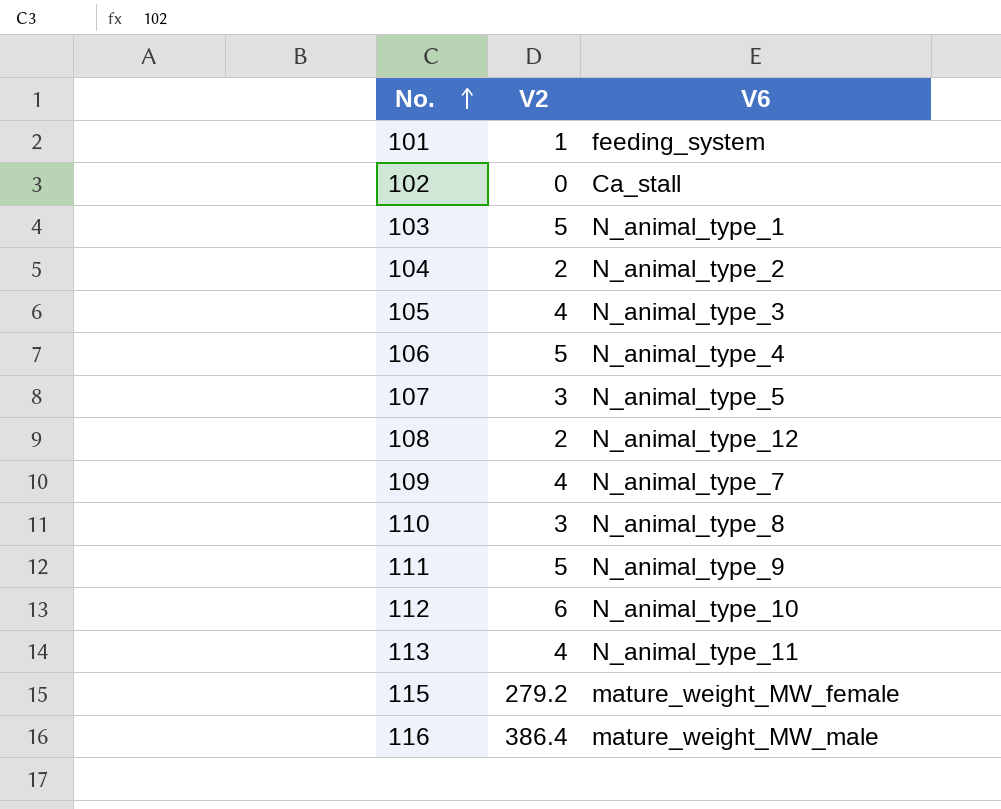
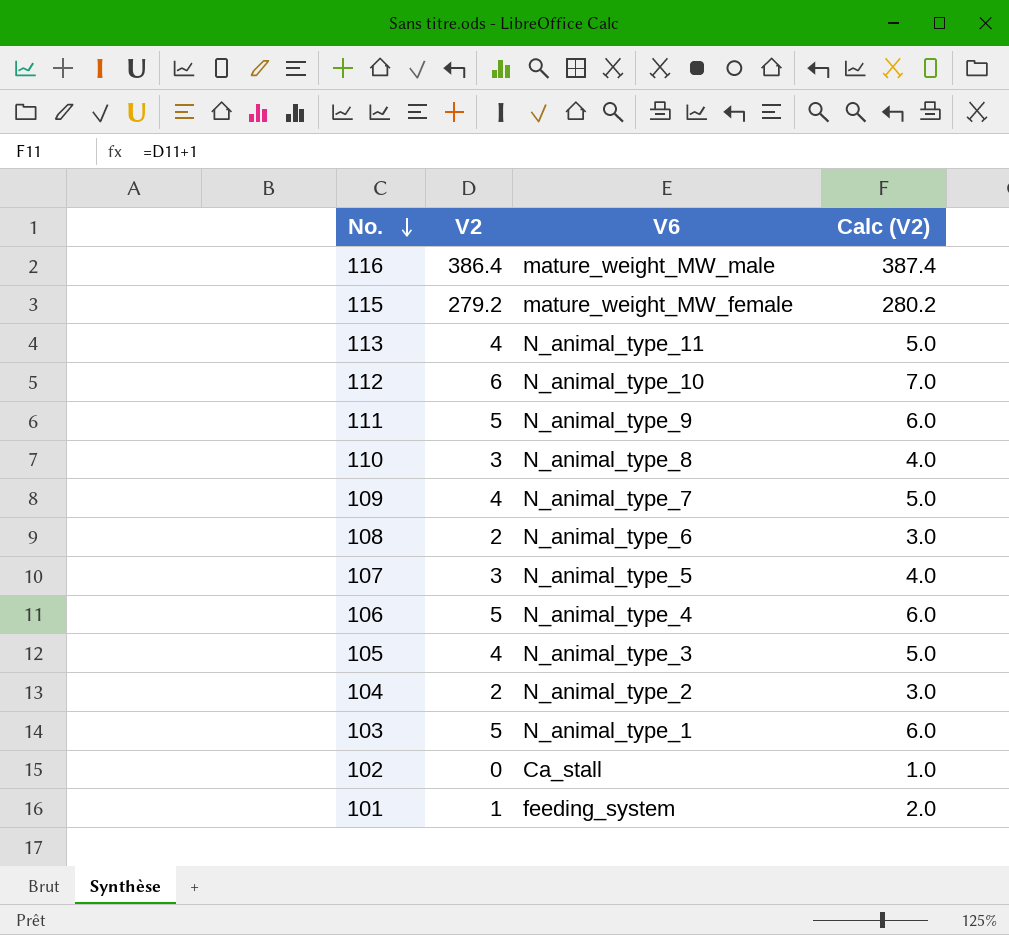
row order: No. ascending -> No. descending
column Calc (V2) | formula: none -> [V2] + 1
108 | V6: N_animal_type_12 -> N_animal_type_6

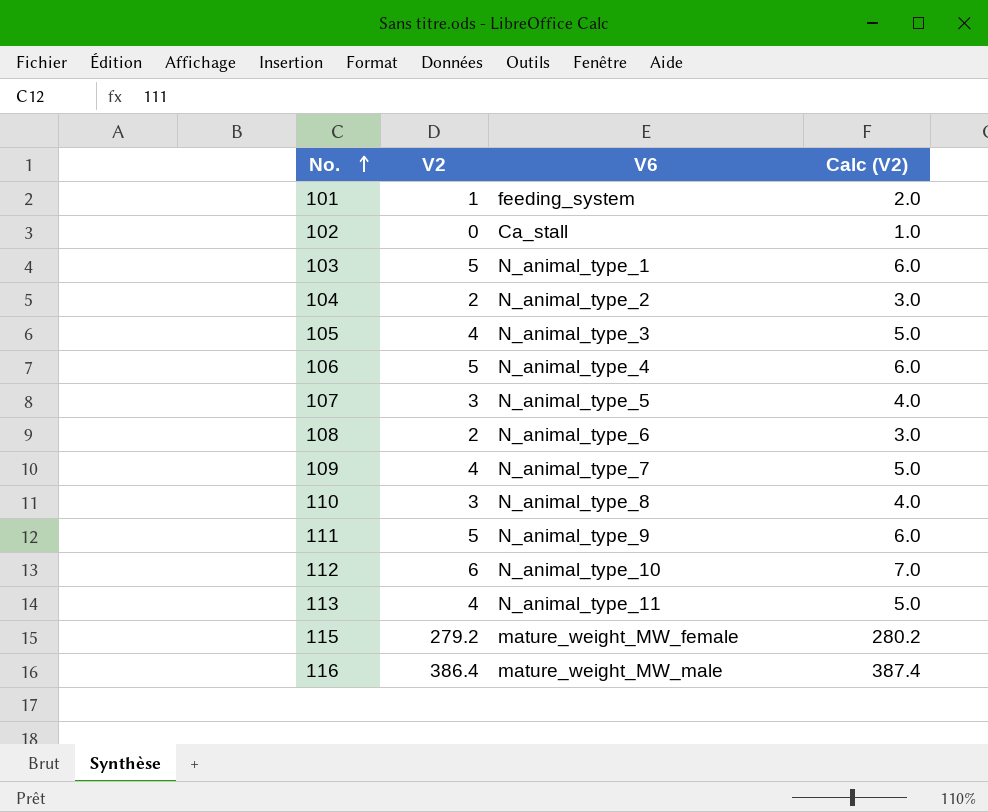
row order: No. descending -> No. ascending

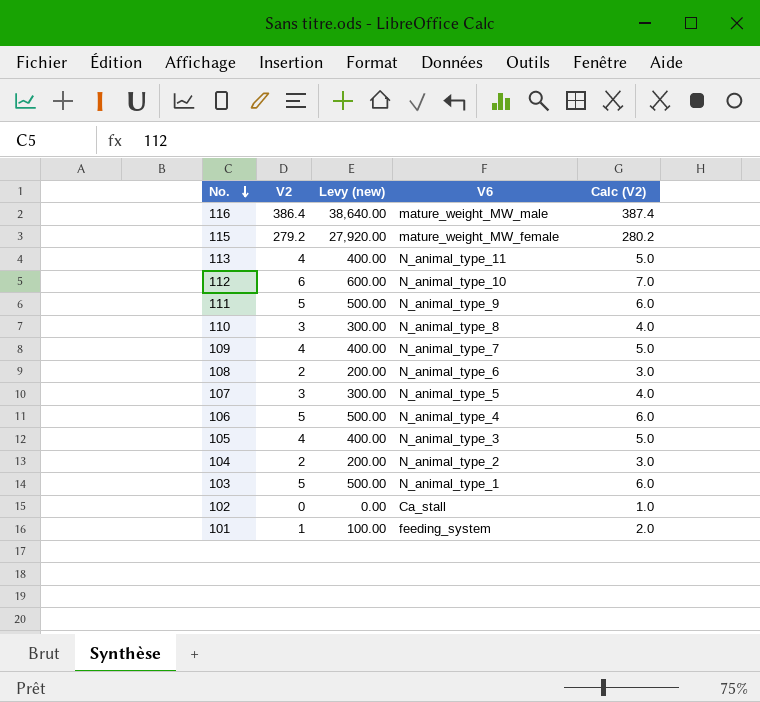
row order: No. ascending -> No. descending
column Levy (new) | formula: none -> [V2] * 100

